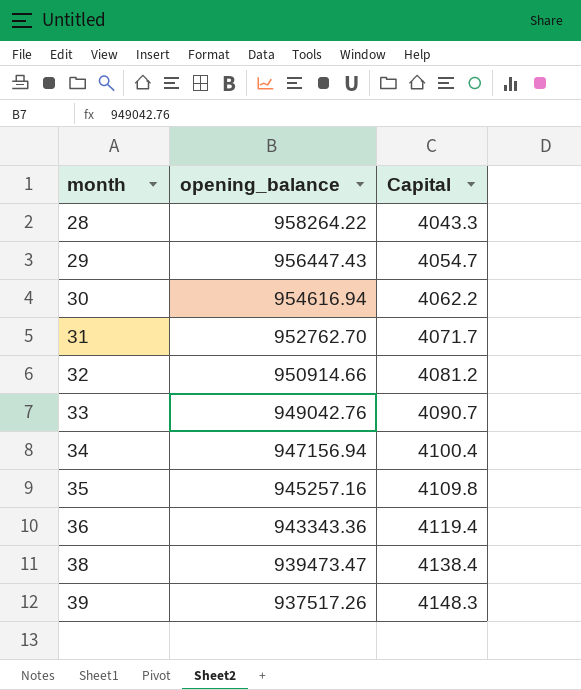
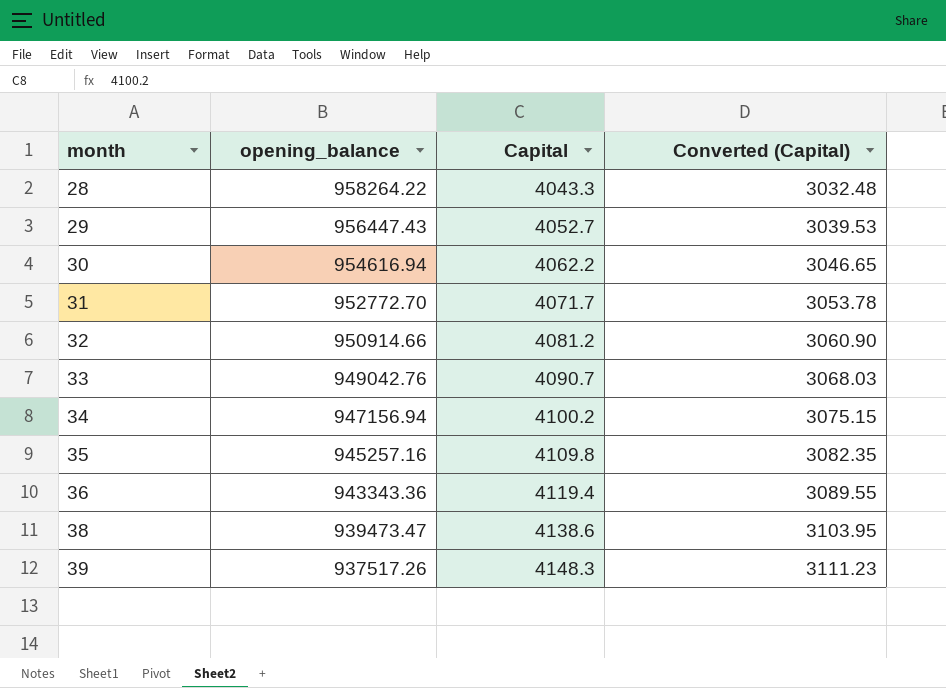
column Converted (Capital) | formula: none -> [Capital] * 0.75
29 | Capital: 4054.7 -> 4052.7
31 | opening_balance: 952762.70 -> 952772.70
34 | Capital: 4100.4 -> 4100.2
38 | Capital: 4138.4 -> 4138.6

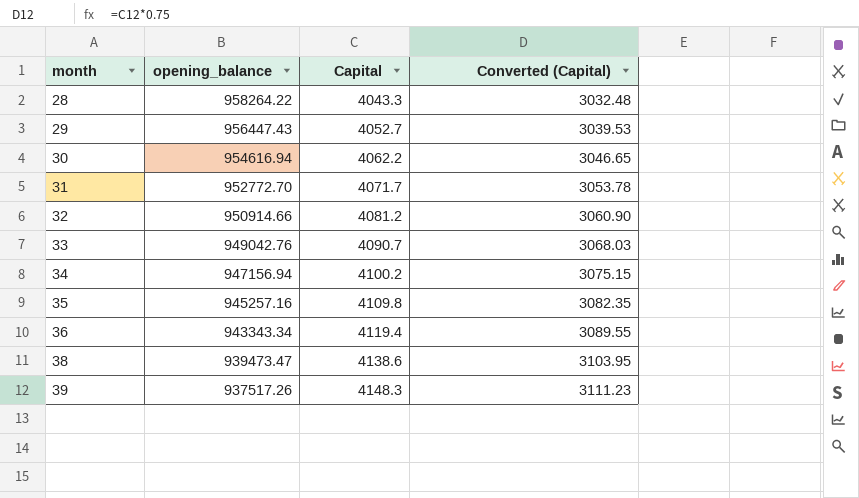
36 | opening_balance: 943343.36 -> 943343.34

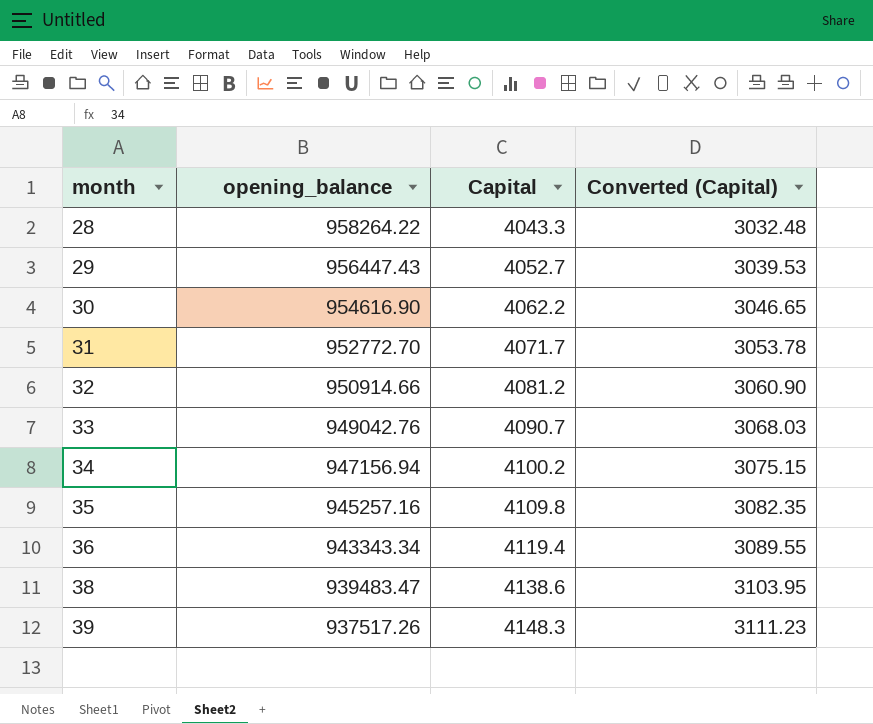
30 | opening_balance: 954616.94 -> 954616.90
38 | opening_balance: 939473.47 -> 939483.47

